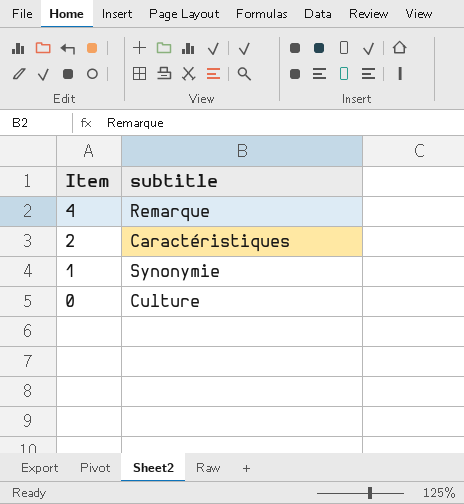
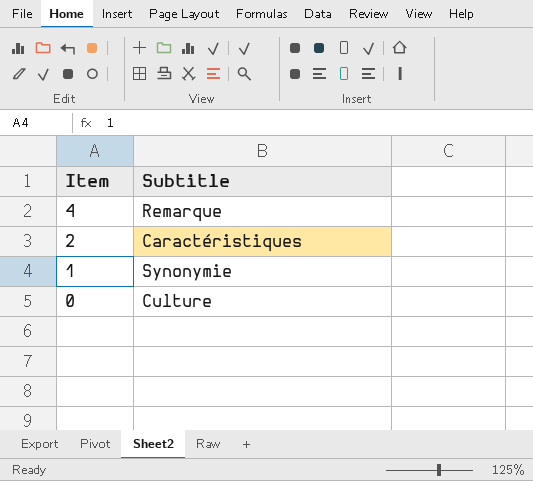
column name: subtitle -> Subtitle

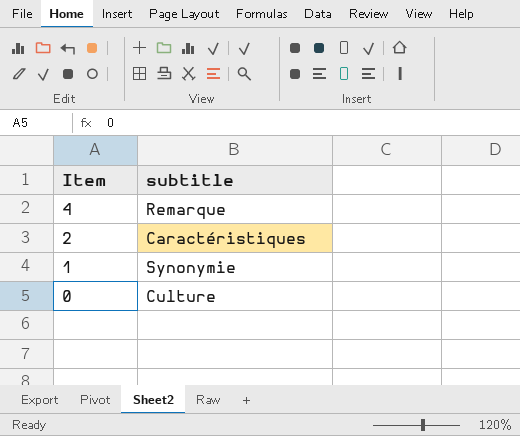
column name: Subtitle -> subtitle

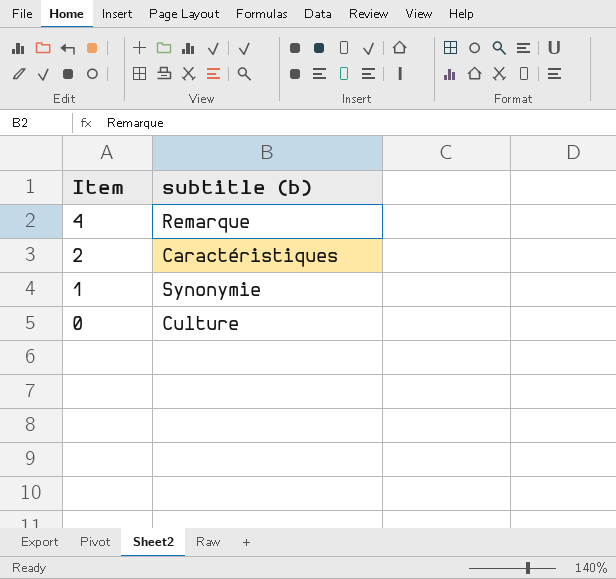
column name: subtitle -> subtitle (b)

